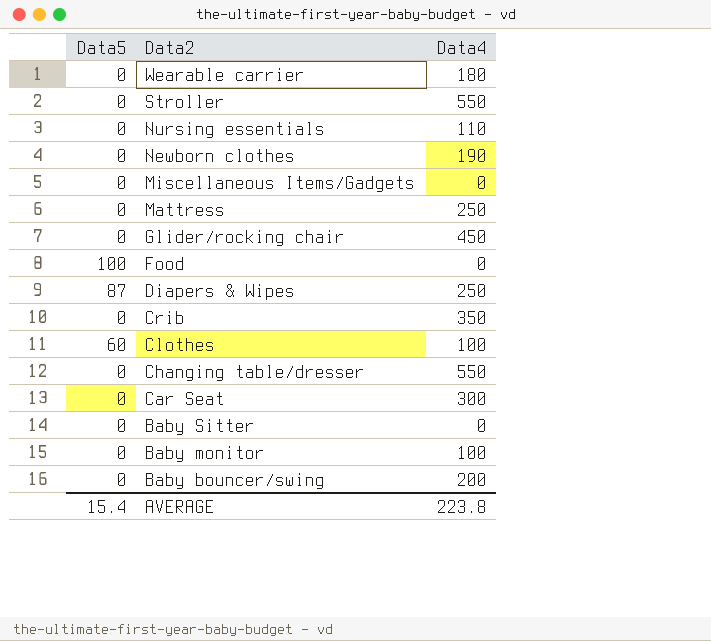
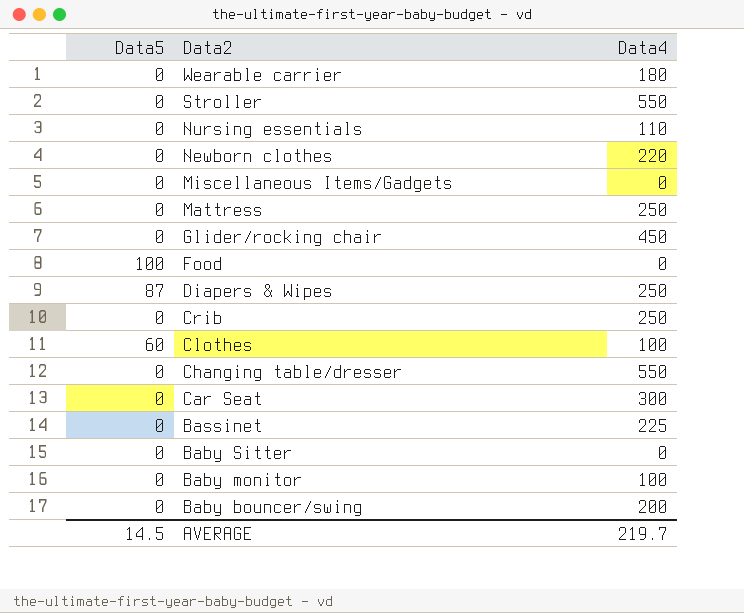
Newborn clothes | Data4: 190 -> 220
Crib | Data4: 350 -> 250
row Bassinet: none -> 0 | 225
AVERAGE | Data5: 15.4 -> 14.5
AVERAGE | Data4: 223.8 -> 219.7

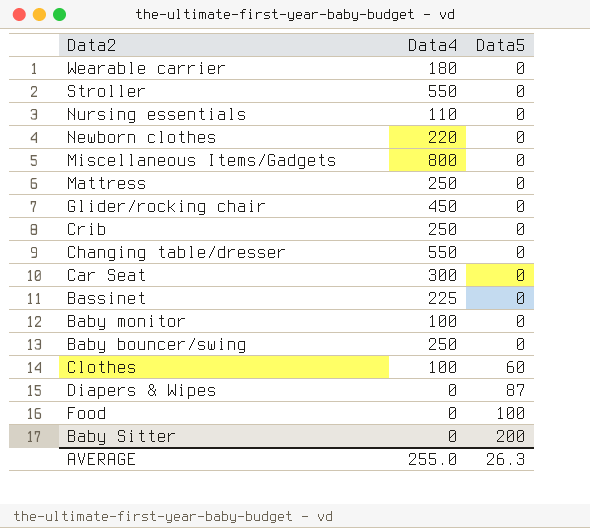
row order: Data2 descending -> Data5 ascending
column Data5 | position: 1 -> 3
Miscellaneous Items/Gadgets | Data4: 0 -> 800
Baby bouncer/swing | Data4: 200 -> 250
Diapers & Wipes | Data4: 250 -> 0
Baby Sitter | Data5: 0 -> 200
AVERAGE | Data4: 219.7 -> 255.0
AVERAGE | Data5: 14.5 -> 26.3

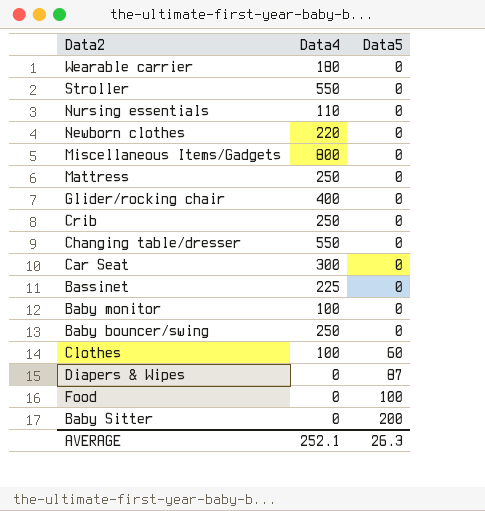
Glider/rocking chair | Data4: 450 -> 400
AVERAGE | Data4: 255.0 -> 252.1

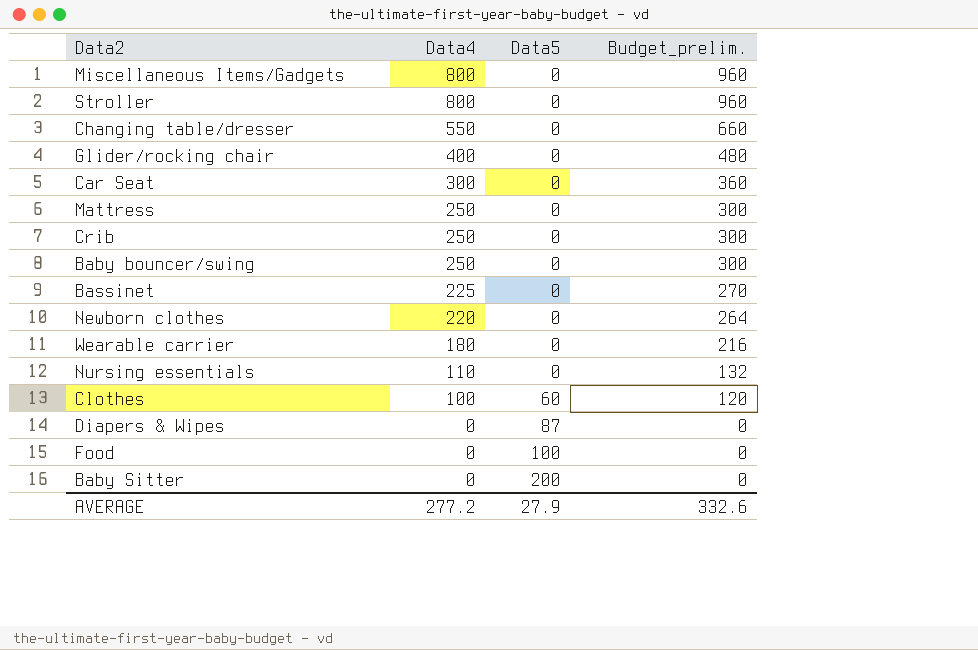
row order: Data5 ascending -> Data4 descending
column Budget_prelim. | formula: none -> [Data4] * 1.2
row Baby monitor: 100 | 0 -> none
Stroller | Data4: 550 -> 800
AVERAGE | Data4: 252.1 -> 277.2
AVERAGE | Data5: 26.3 -> 27.9

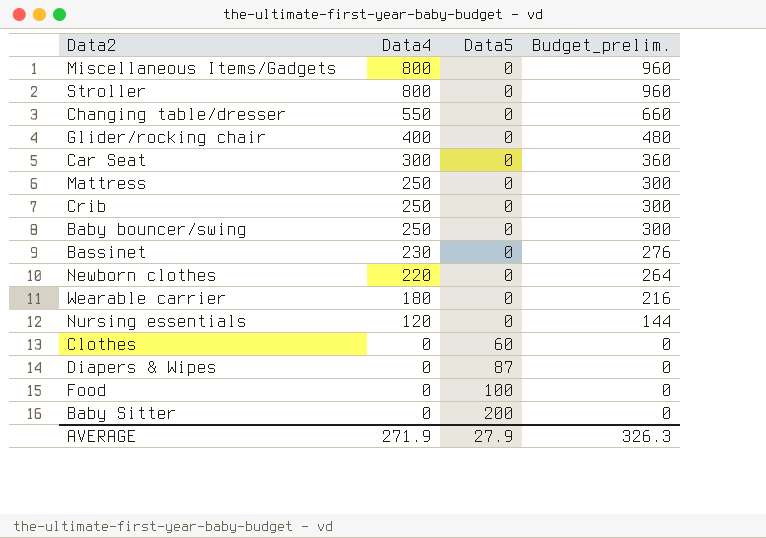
Bassinet | Data4: 225 -> 230
Bassinet | Budget_prelim.: 270 -> 276
Nursing essentials | Data4: 110 -> 120
Nursing essentials | Budget_prelim.: 132 -> 144
Clothes | Data4: 100 -> 0
Clothes | Budget_prelim.: 120 -> 0
AVERAGE | Data4: 277.2 -> 271.9
AVERAGE | Budget_prelim.: 332.6 -> 326.3

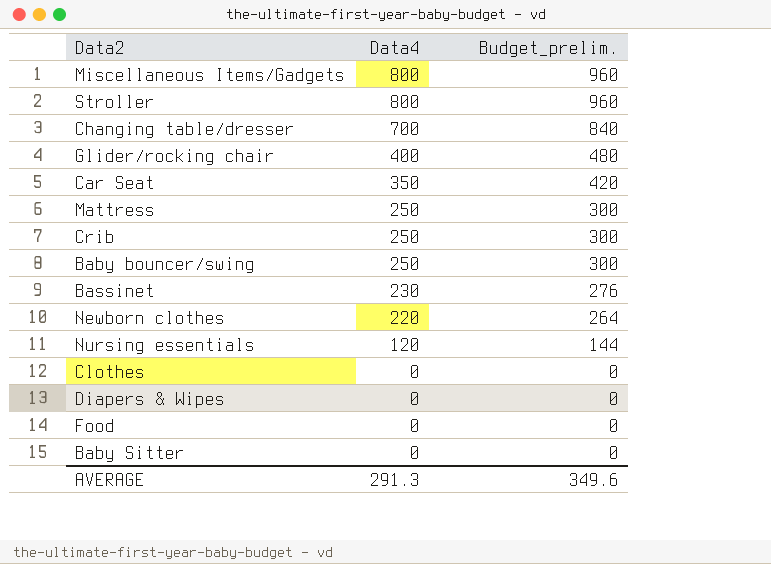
column Data5 | position: 3 -> none
row Wearable carrier: 180 | 0 | 216 -> none
Changing table/dresser | Data4: 550 -> 700
Changing table/dresser | Budget_prelim.: 660 -> 840
Car Seat | Data4: 300 -> 350
Car Seat | Budget_prelim.: 360 -> 420
AVERAGE | Data4: 271.9 -> 291.3
AVERAGE | Budget_prelim.: 326.3 -> 349.6

